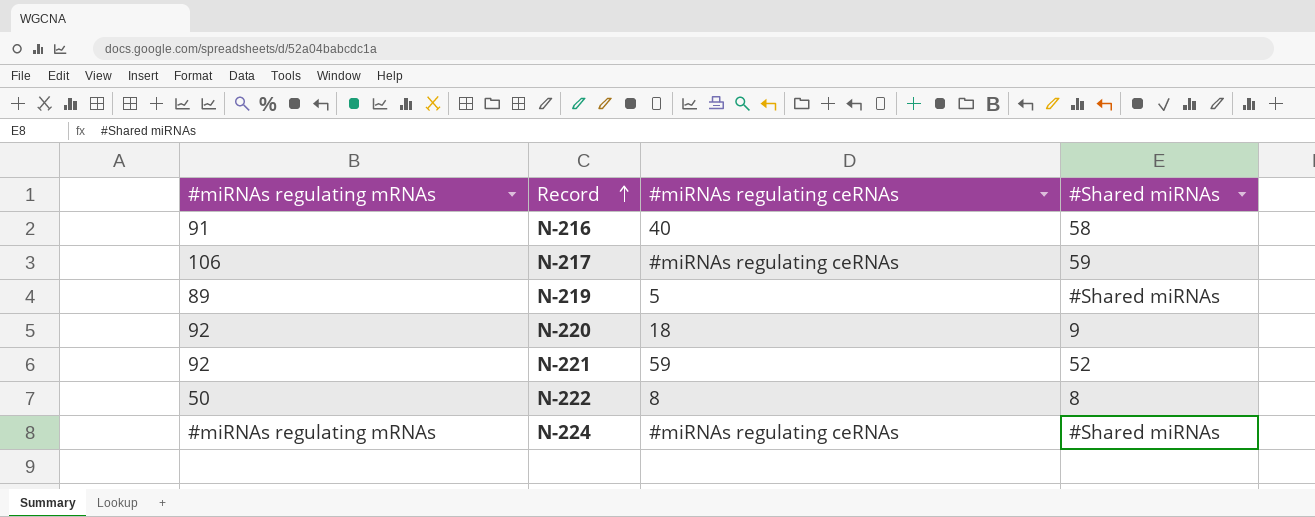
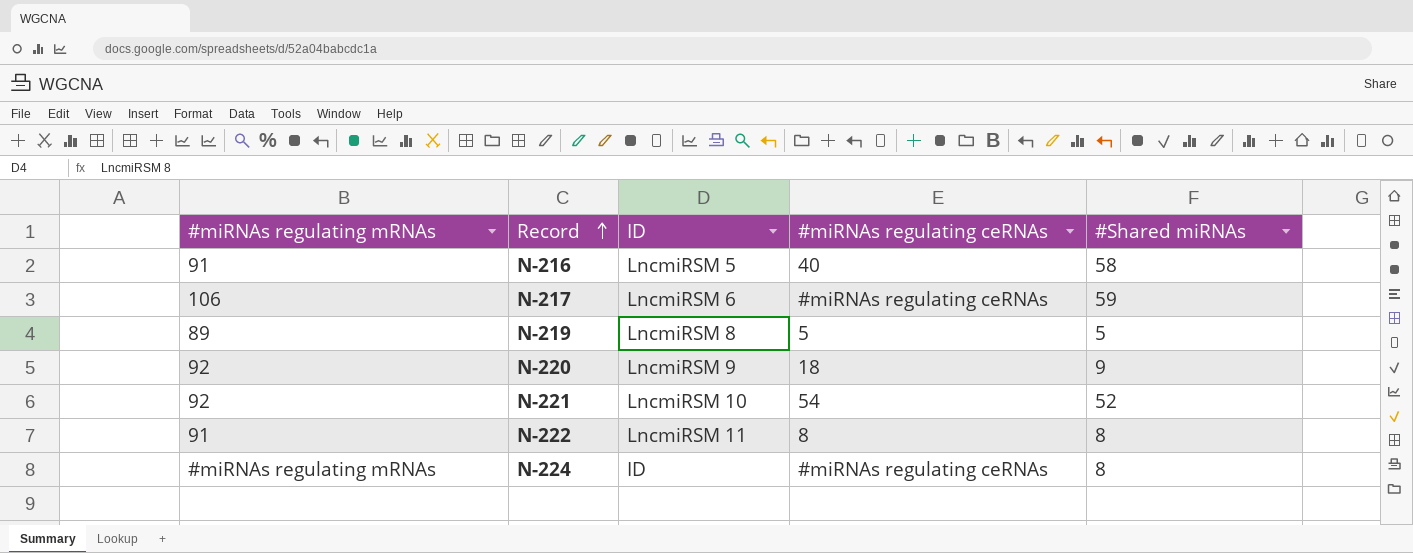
column ID | position: none -> 3
N-219 | #Shared miRNAs: #Shared miRNAs -> 5
N-221 | #miRNAs regulating ceRNAs: 59 -> 54
N-222 | #miRNAs regulating mRNAs: 50 -> 91
N-224 | #Shared miRNAs: #Shared miRNAs -> 8

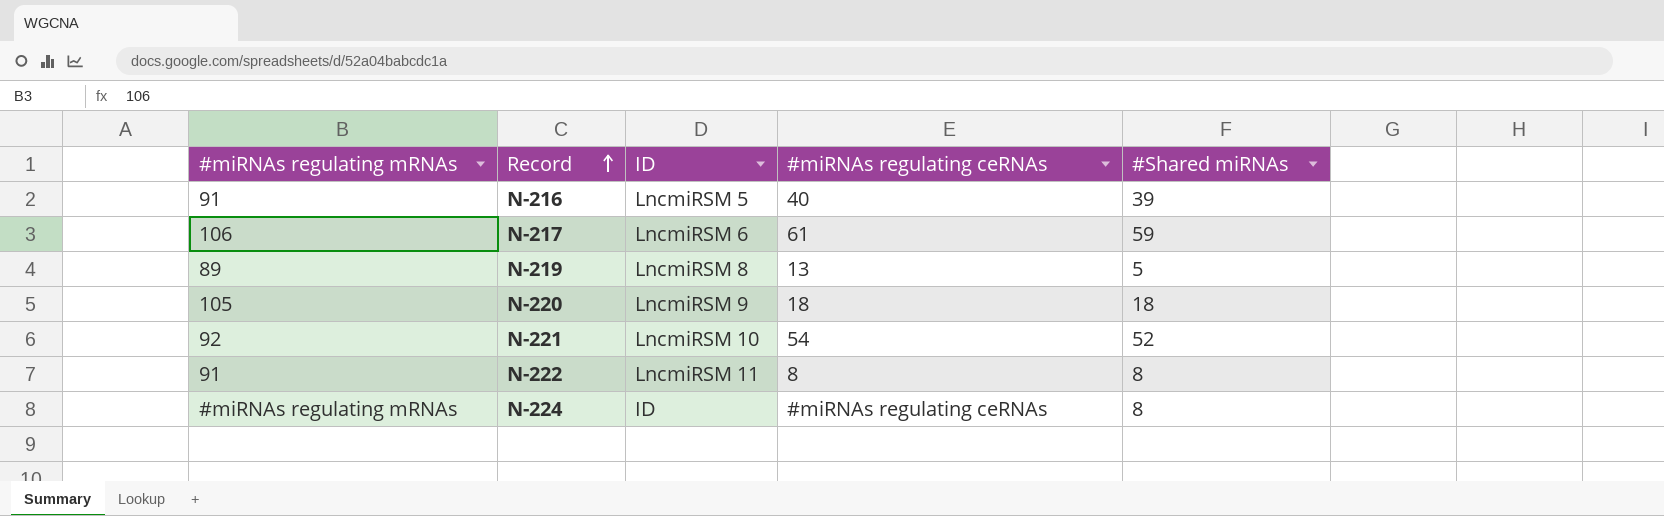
N-216 | #Shared miRNAs: 58 -> 39
N-217 | #miRNAs regulating ceRNAs: #miRNAs regulating ceRNAs -> 61
N-219 | #miRNAs regulating ceRNAs: 5 -> 13
N-220 | #miRNAs regulating mRNAs: 92 -> 105
N-220 | #Shared miRNAs: 9 -> 18

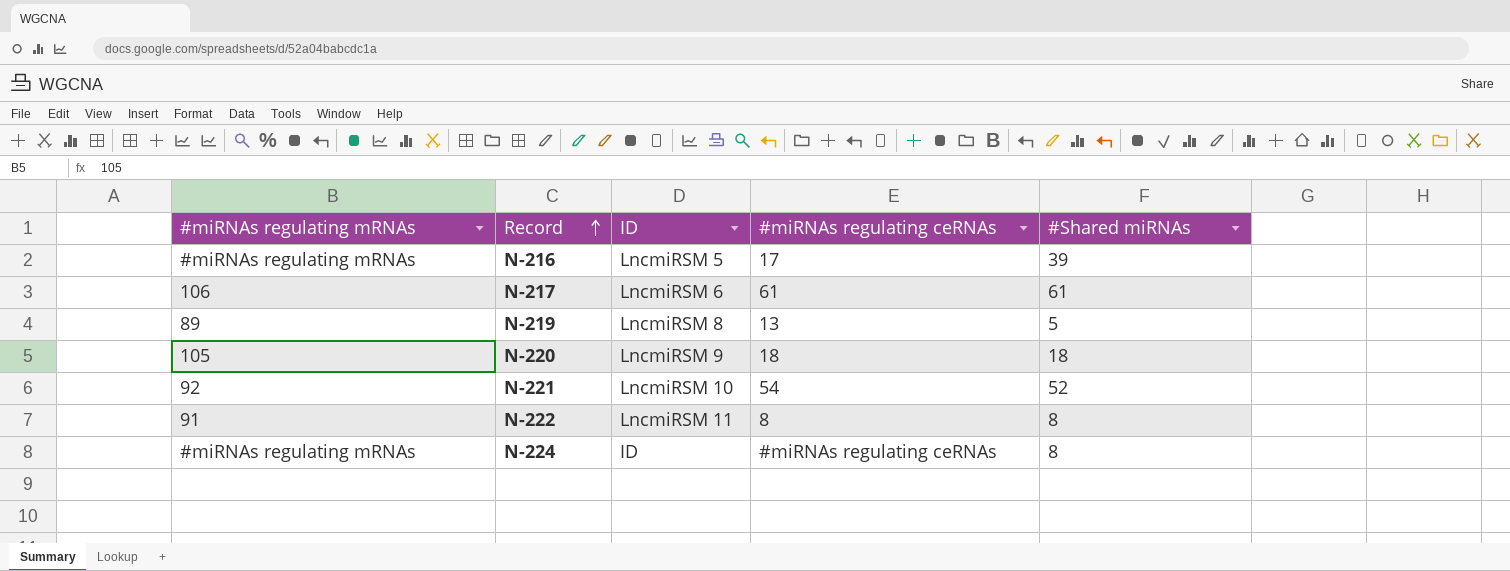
N-216 | #miRNAs regulating mRNAs: 91 -> #miRNAs regulating mRNAs
N-216 | #miRNAs regulating ceRNAs: 40 -> 17
N-217 | #Shared miRNAs: 59 -> 61

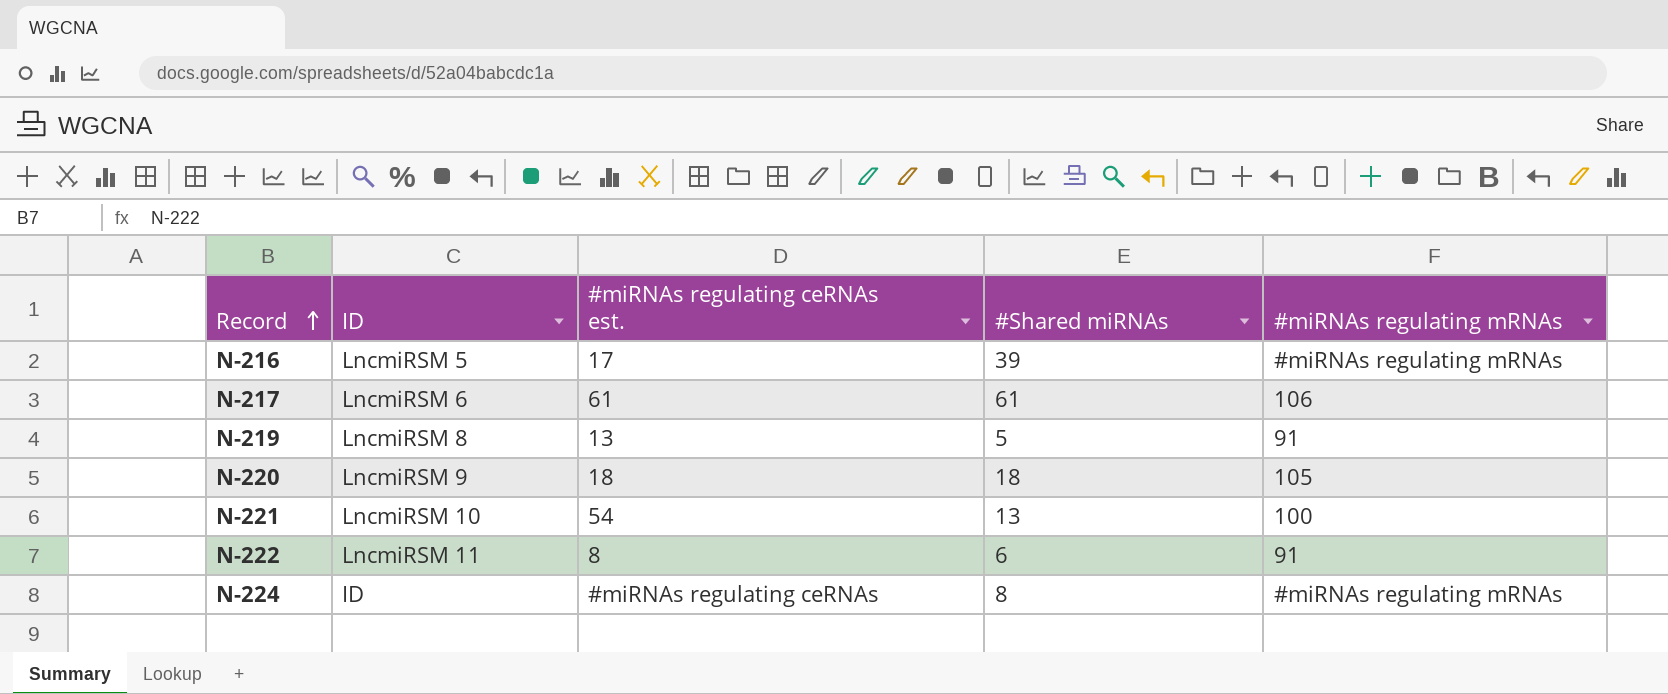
column name: #miRNAs regulating ceRNAs -> #miRNAs regulating ceRNAs est.
column #miRNAs regulating mRNAs | position: 1 -> 5
N-219 | #miRNAs regulating mRNAs: 89 -> 91
N-221 | #Shared miRNAs: 52 -> 13
N-221 | #miRNAs regulating mRNAs: 92 -> 100
N-222 | #Shared miRNAs: 8 -> 6

